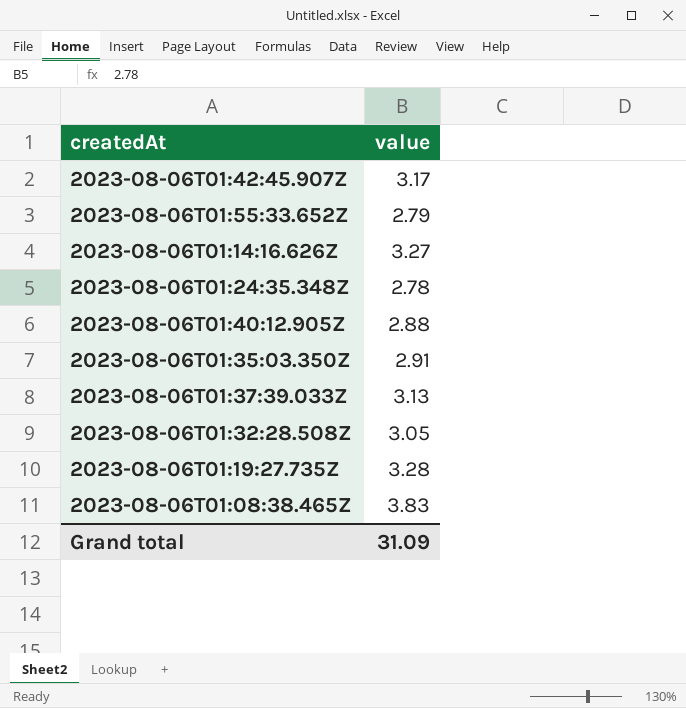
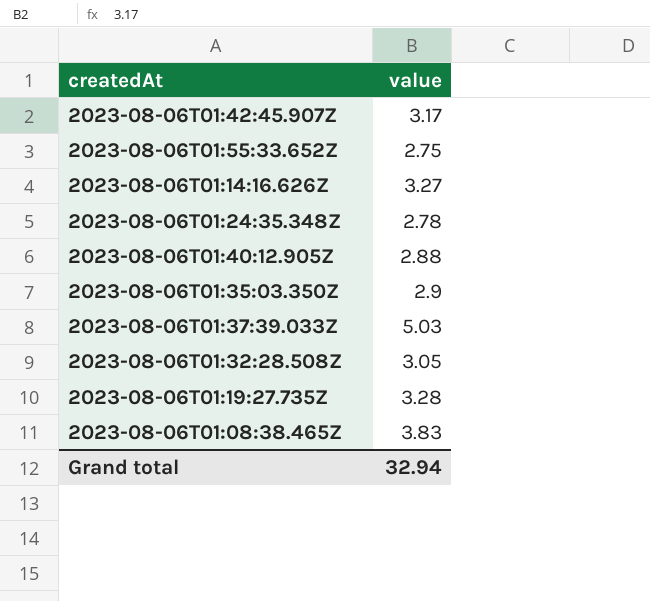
2023-08-06T01:55:33.652Z | value: 2.79 -> 2.75
2023-08-06T01:35:03.350Z | value: 2.91 -> 2.9
2023-08-06T01:37:39.033Z | value: 3.13 -> 5.03
Grand total | value: 31.09 -> 32.94

